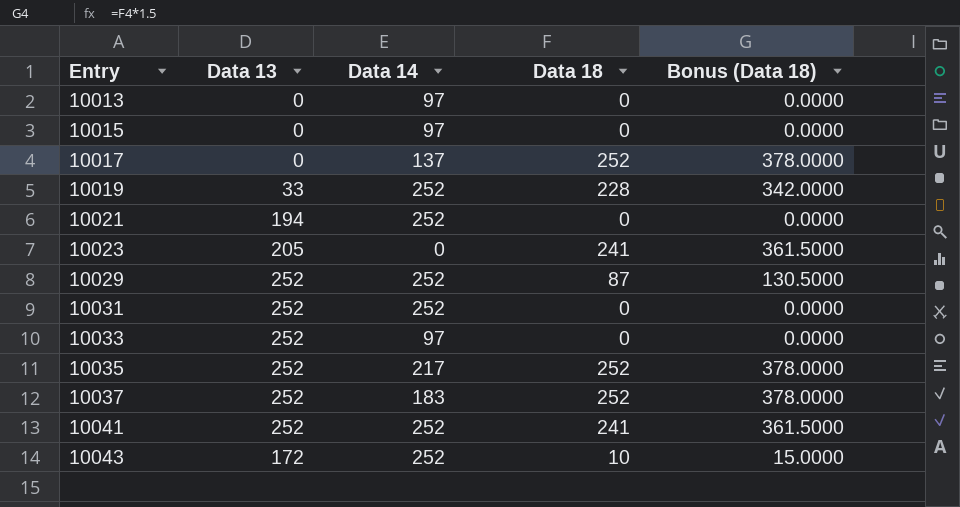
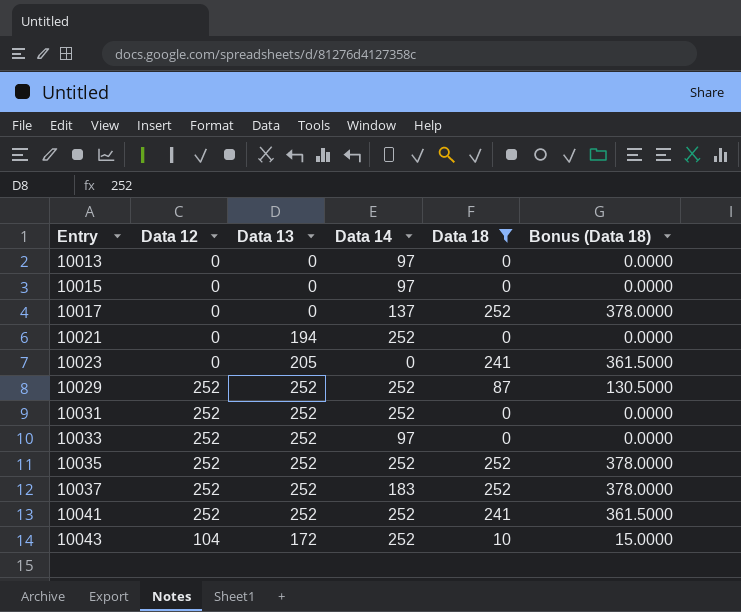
filter: none -> Data 18 != 228
column Data 12 | position: none -> 2
10035 | Data 14: 217 -> 252

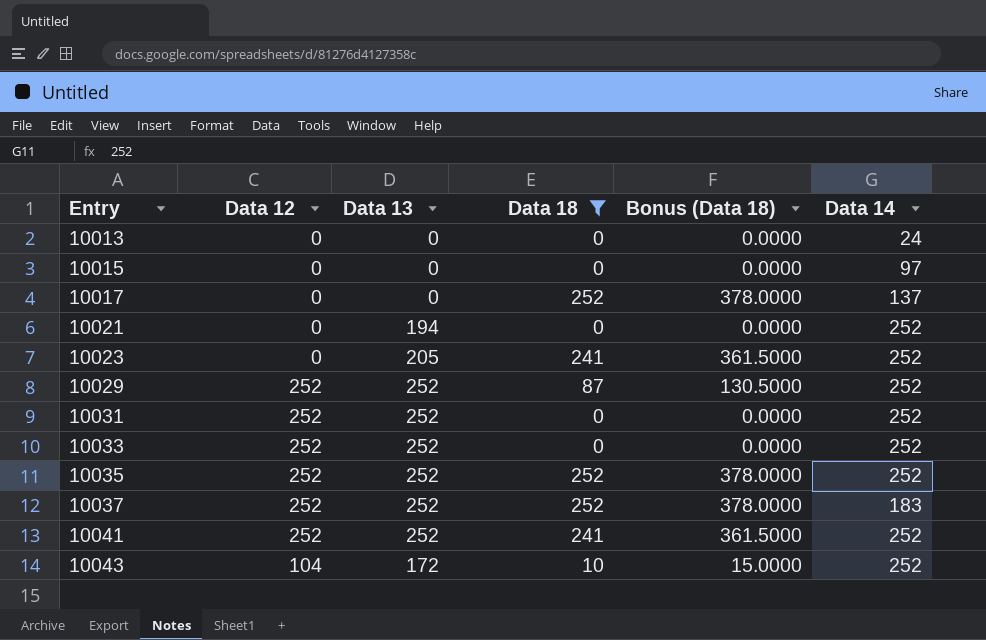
column Data 14 | position: 4 -> 6
10013 | Data 14: 97 -> 24
10023 | Data 14: 0 -> 252
10033 | Data 14: 97 -> 252

